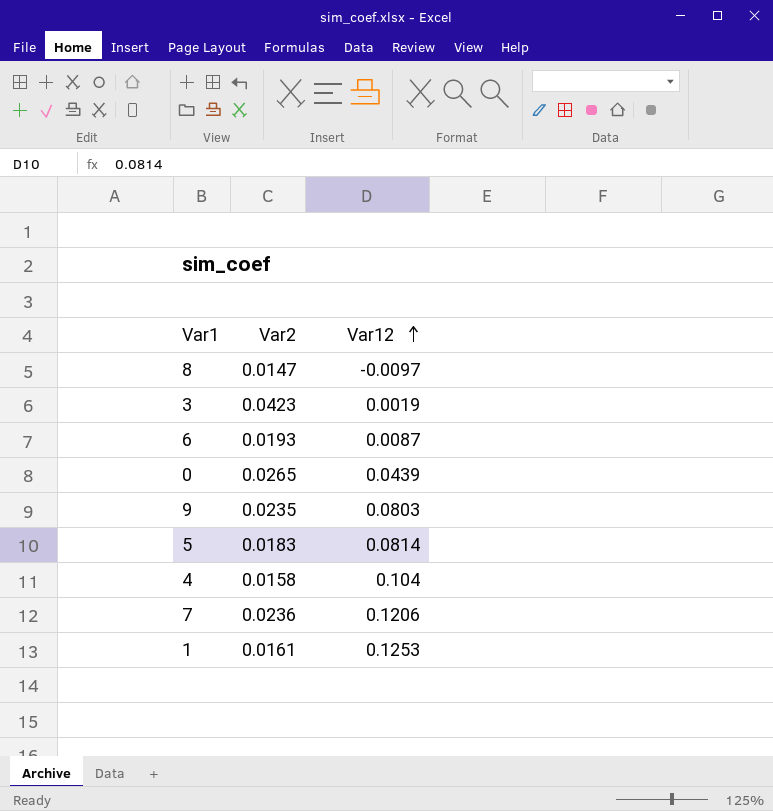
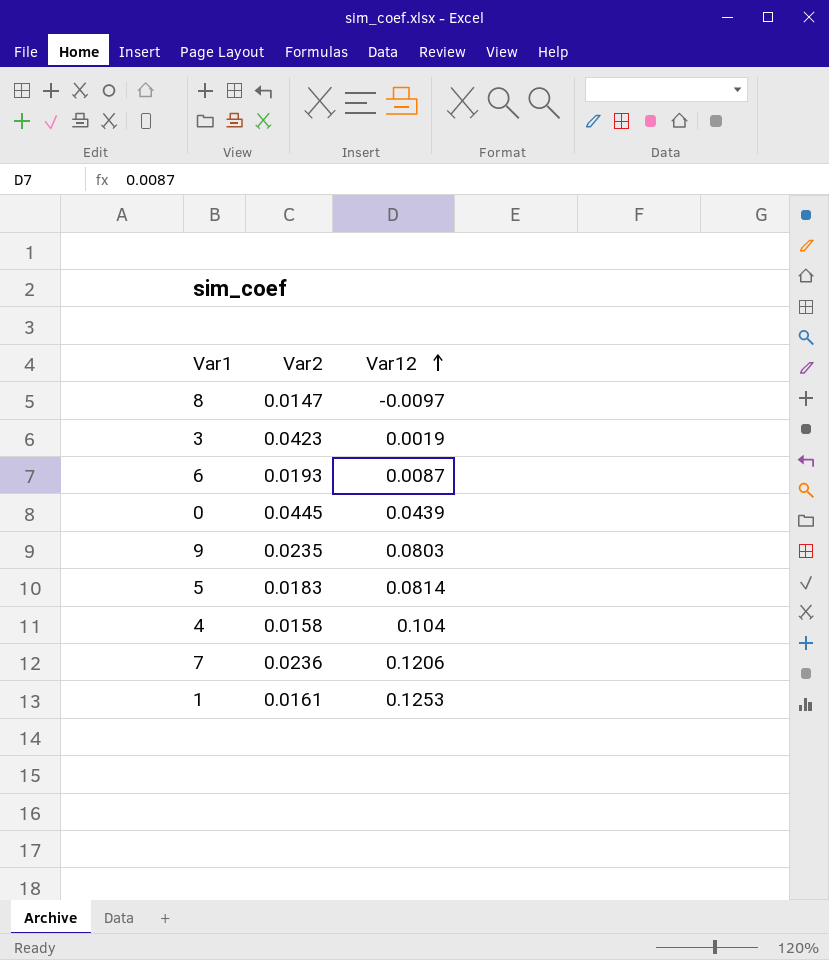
0 | Var2: 0.0265 -> 0.0445

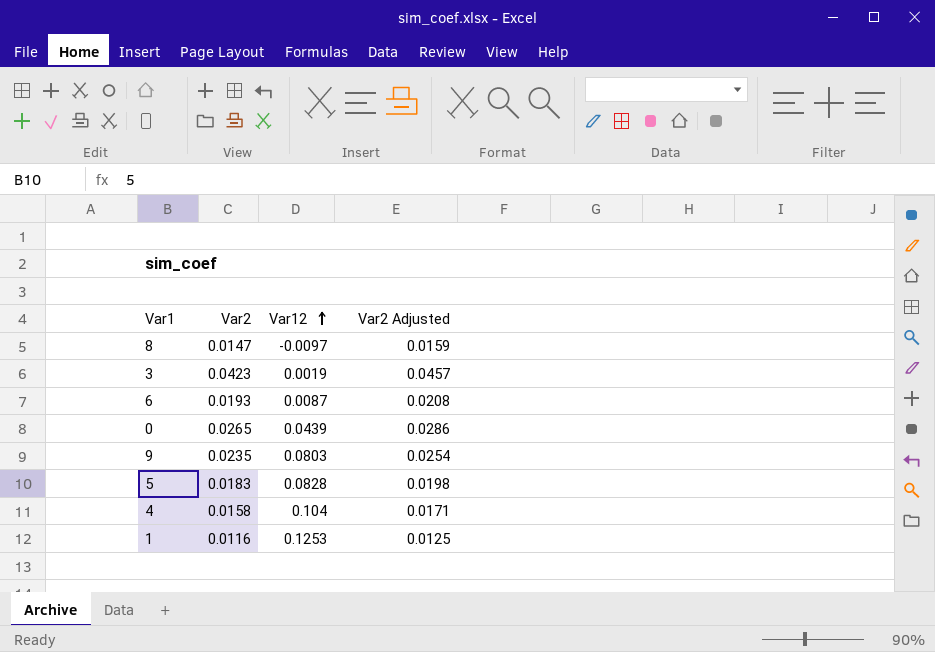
column Var2 Adjusted | formula: none -> [Var2] * 1.08
row 7: 0.0236 | 0.1206 -> none
0 | Var2: 0.0445 -> 0.0265
5 | Var12: 0.0814 -> 0.0828
1 | Var2: 0.0161 -> 0.0116

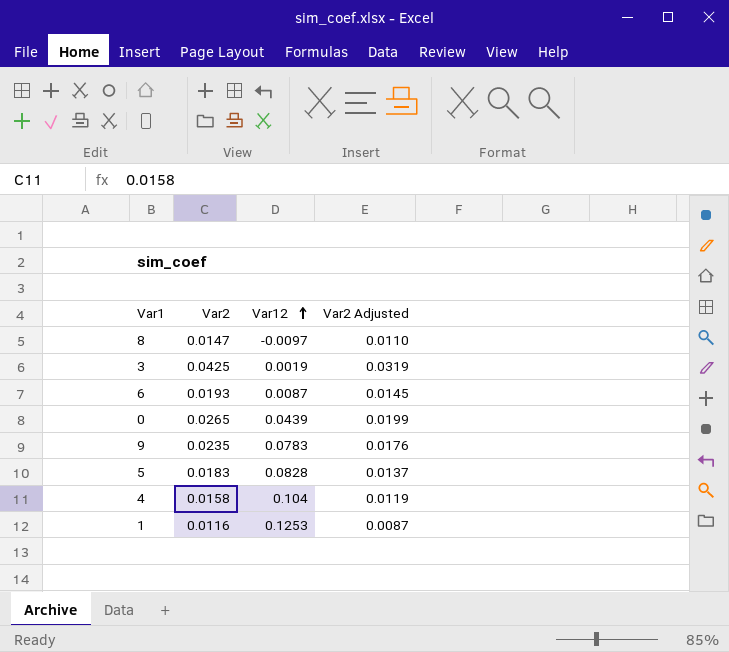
column Var2 Adjusted | formula: [Var2] * 1.08 -> [Var2] * 0.75
3 | Var2: 0.0423 -> 0.0425
9 | Var12: 0.0803 -> 0.0783

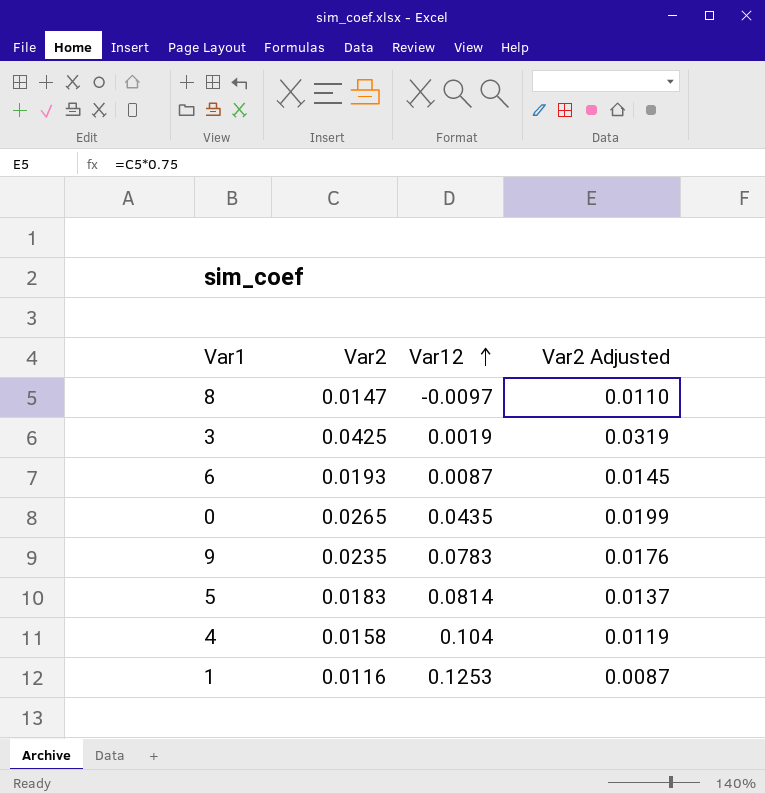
0 | Var12: 0.0439 -> 0.0435
5 | Var12: 0.0828 -> 0.0814

